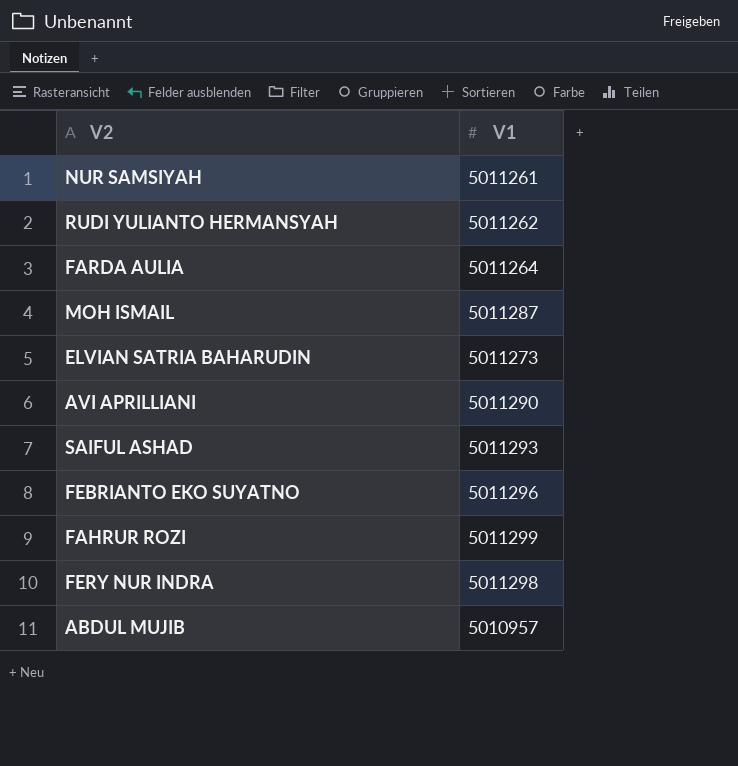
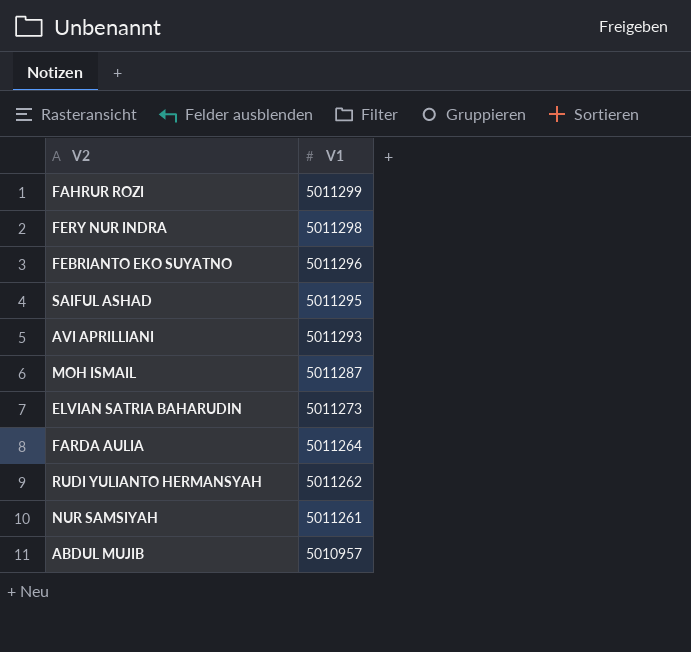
row order: none -> V1 descending
SAIFUL ASHAD | V1: 5011293 -> 5011295
AVI APRILLIANI | V1: 5011290 -> 5011293

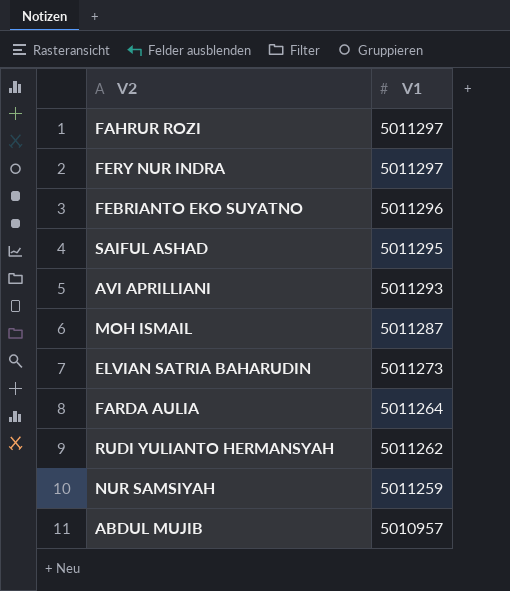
FAHRUR ROZI | V1: 5011299 -> 5011297
FERY NUR INDRA | V1: 5011298 -> 5011297
NUR SAMSIYAH | V1: 5011261 -> 5011259

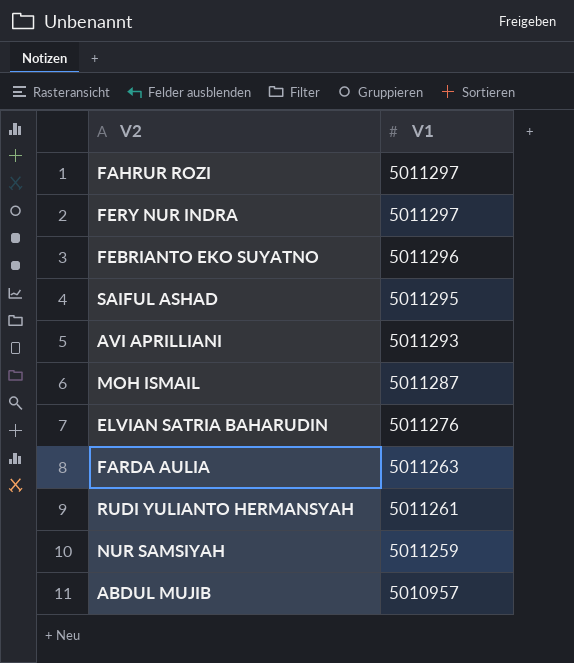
ELVIAN SATRIA BAHARUDIN | V1: 5011273 -> 5011276
FARDA AULIA | V1: 5011264 -> 5011263
RUDI YULIANTO HERMANSYAH | V1: 5011262 -> 5011261

